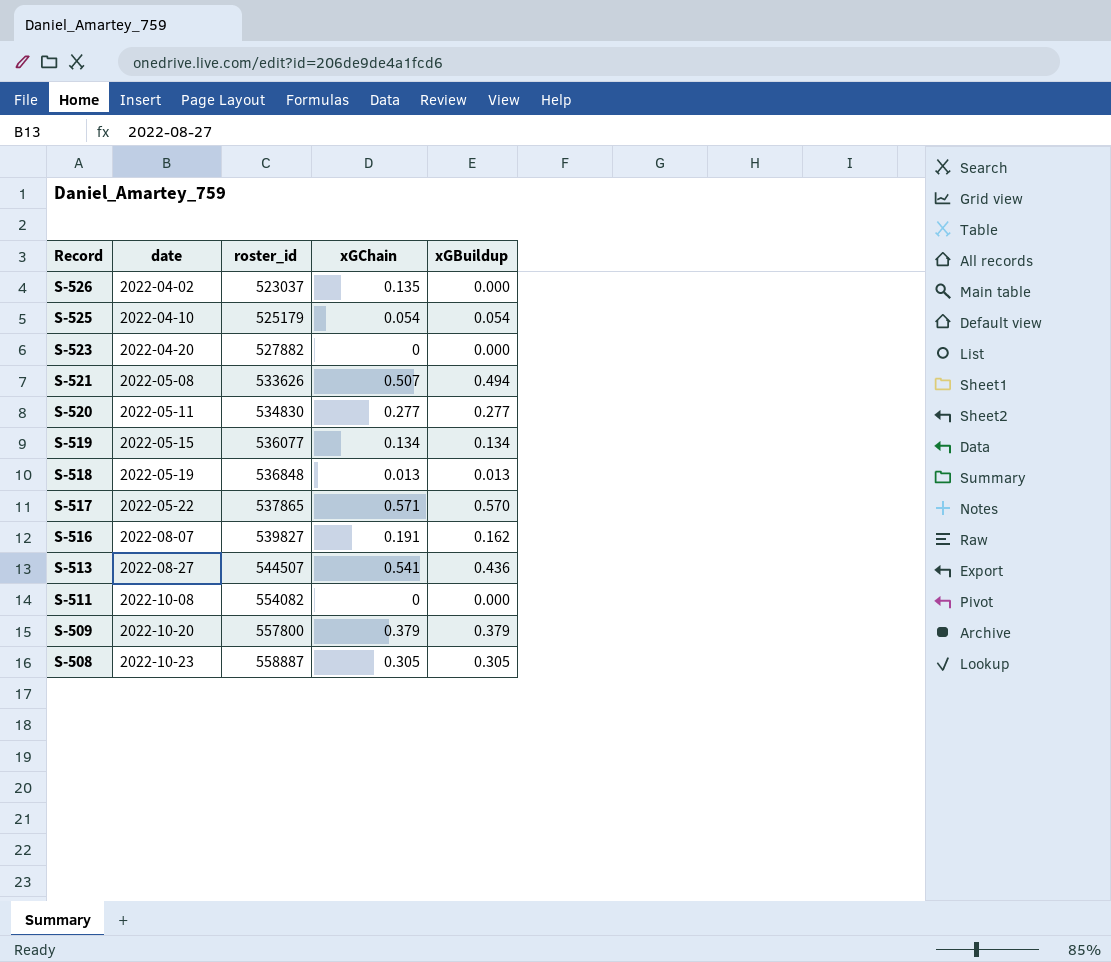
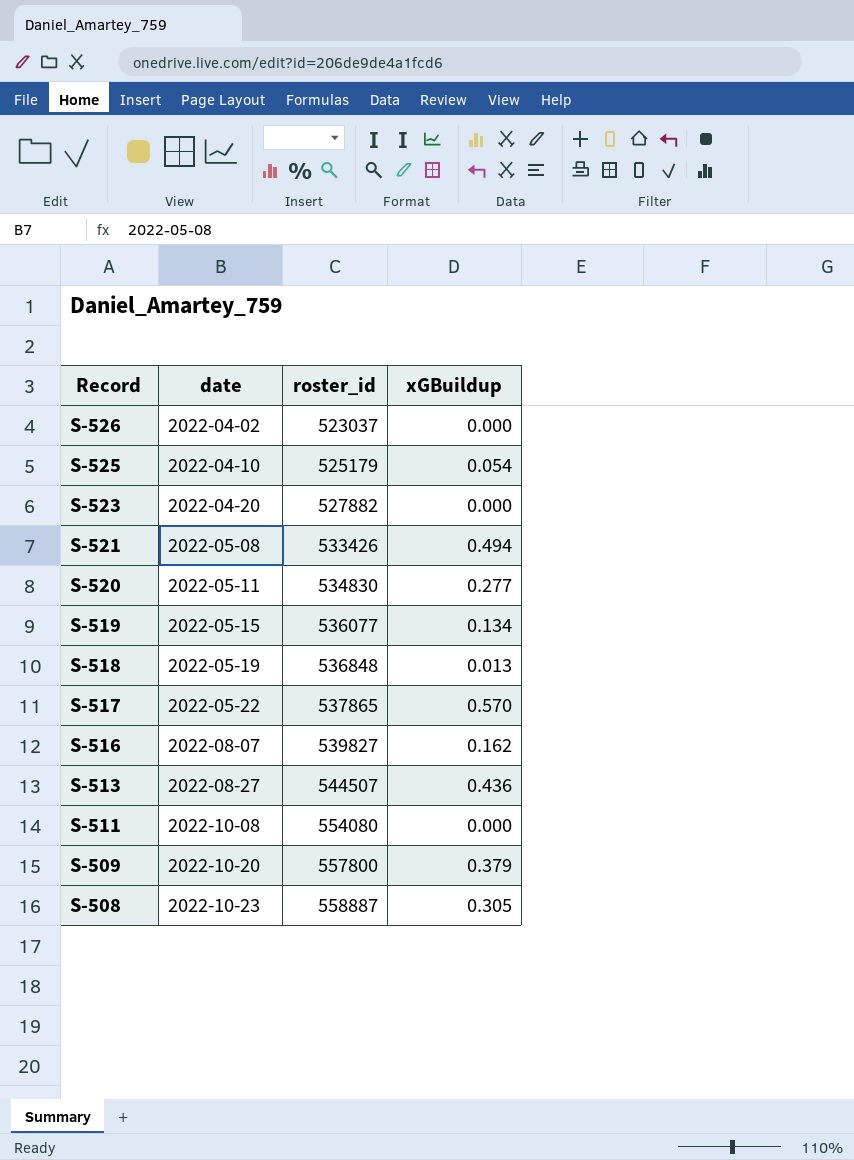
column xGChain | position: 4 -> none
S-521 | roster_id: 533626 -> 533426
S-511 | roster_id: 554082 -> 554080

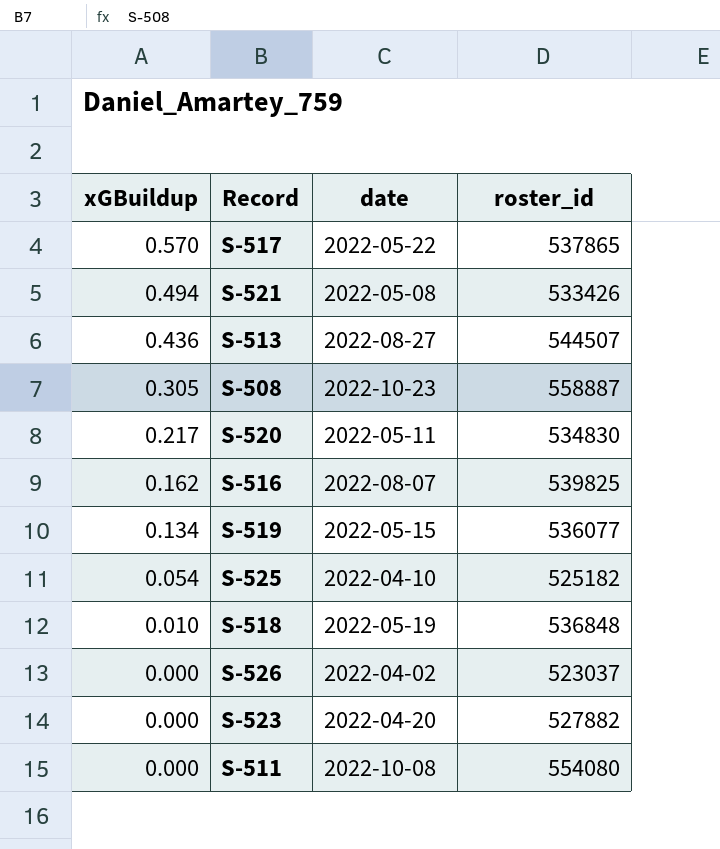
row order: Record descending -> xGBuildup descending
column xGBuildup | position: 4 -> 1
row S-509: 2022-10-20 | 557800 | 0.379 -> none
S-520 | xGBuildup: 0.277 -> 0.217
S-516 | roster_id: 539827 -> 539825
S-525 | roster_id: 525179 -> 525182
S-518 | xGBuildup: 0.013 -> 0.010

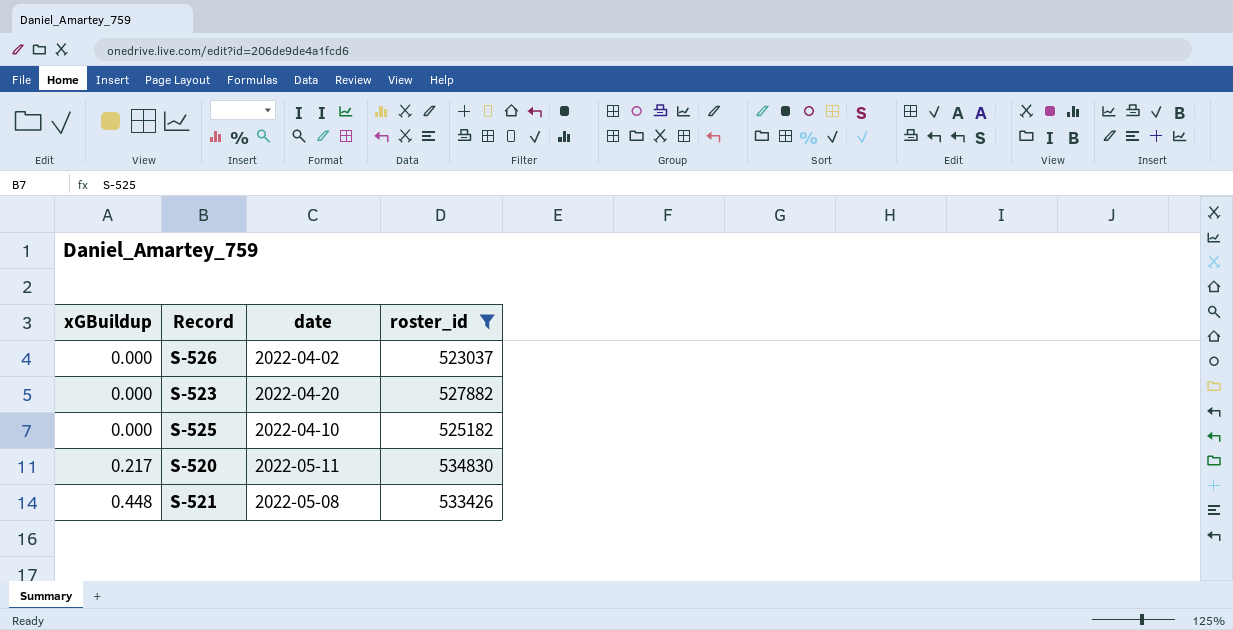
filter: none -> roster_id <= 534830
row order: xGBuildup descending -> xGBuildup ascending
S-525 | xGBuildup: 0.054 -> 0.000
S-521 | xGBuildup: 0.494 -> 0.448

